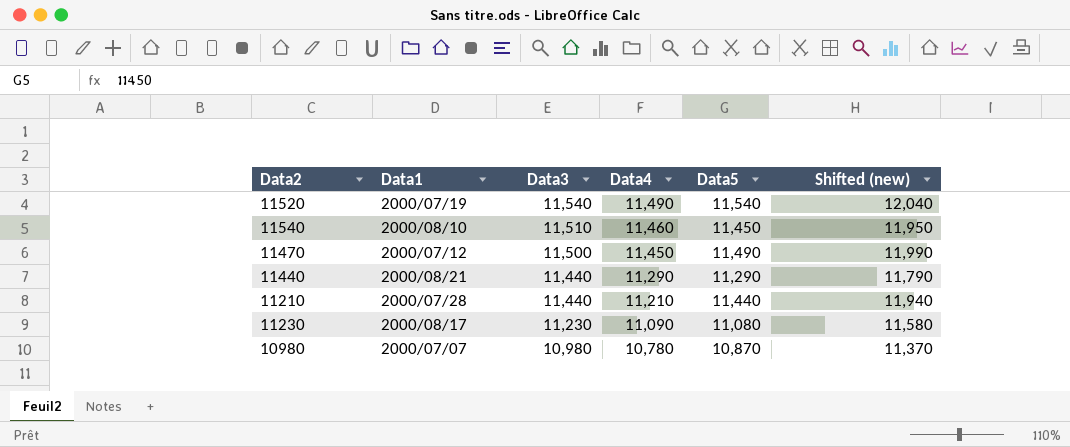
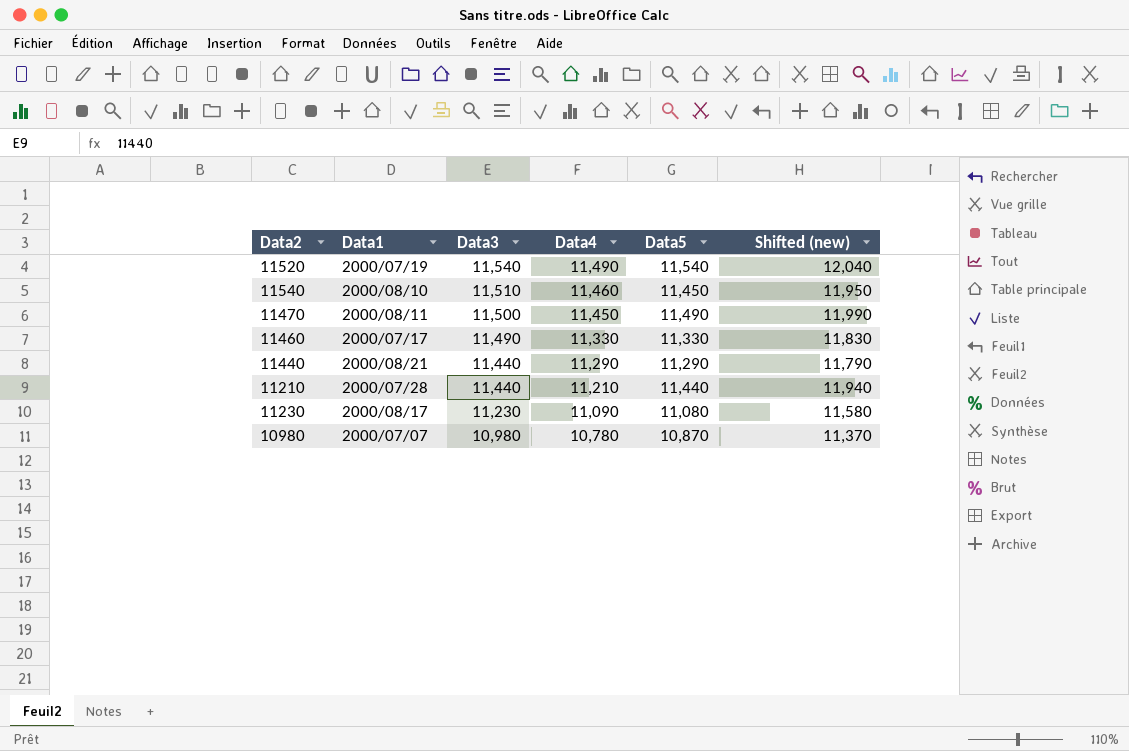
11470 | Data1: 2000/07/12 -> 2000/08/11
row 11460: none -> 2000/07/17 | 11,490 | 11,330 | 11,330 | 11,830

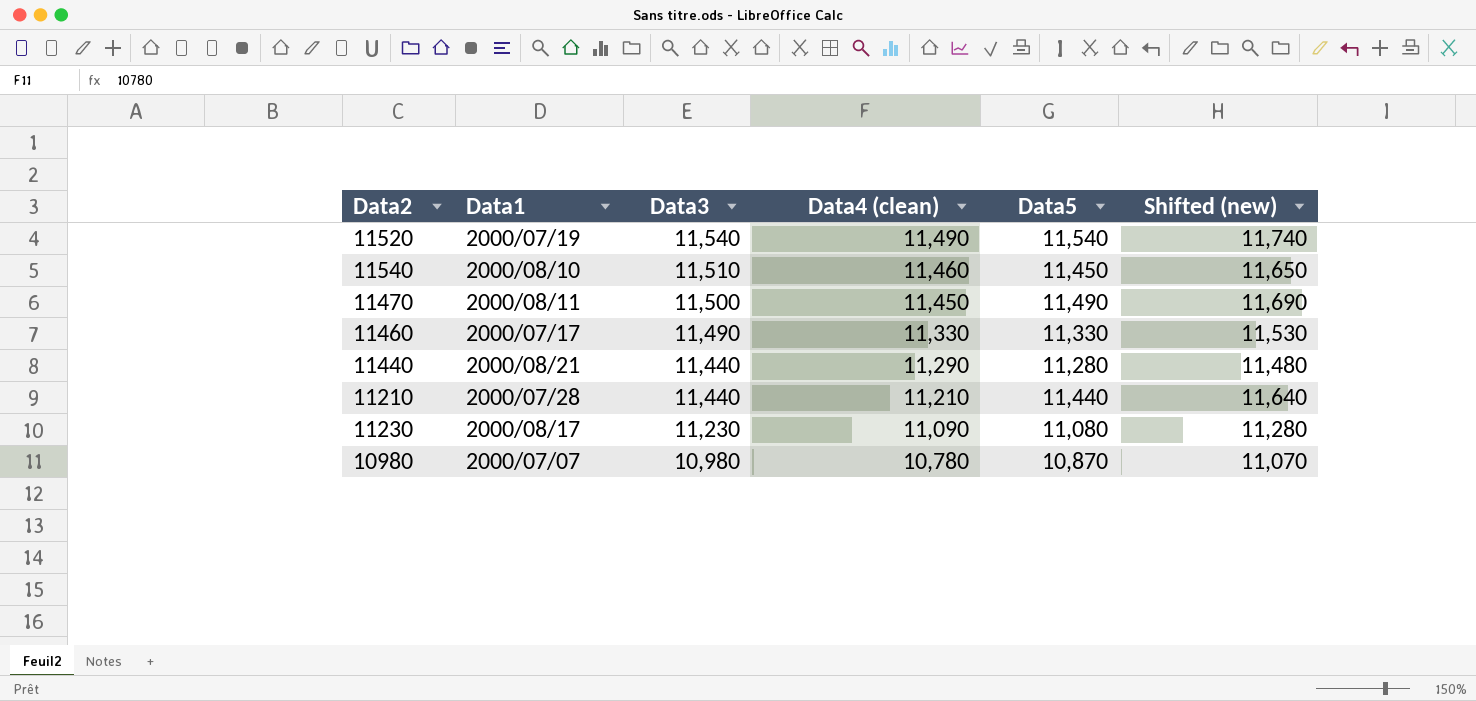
column name: Data4 -> Data4 (clean)
column Shifted (new) | formula: [Data5] + 500 -> [Data5] + 200
11440 | Data5: 11,290 -> 11,280

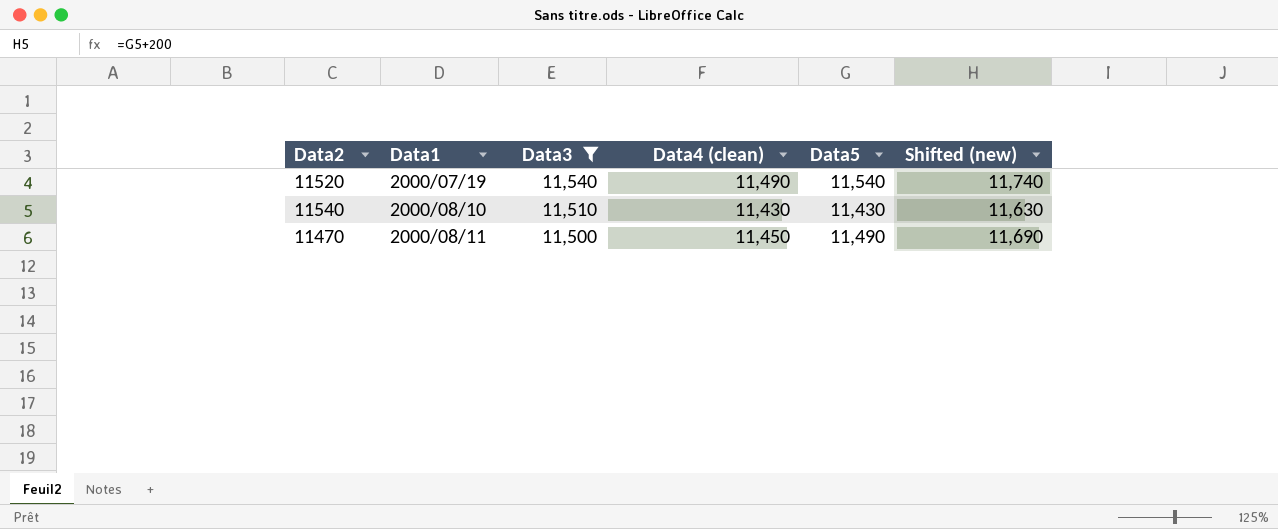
filter: none -> Data3 >= 11,500
11540 | Data4 (clean): 11,460 -> 11,430
11540 | Data5: 11,450 -> 11,430
11540 | Shifted (new): 11,650 -> 11,630

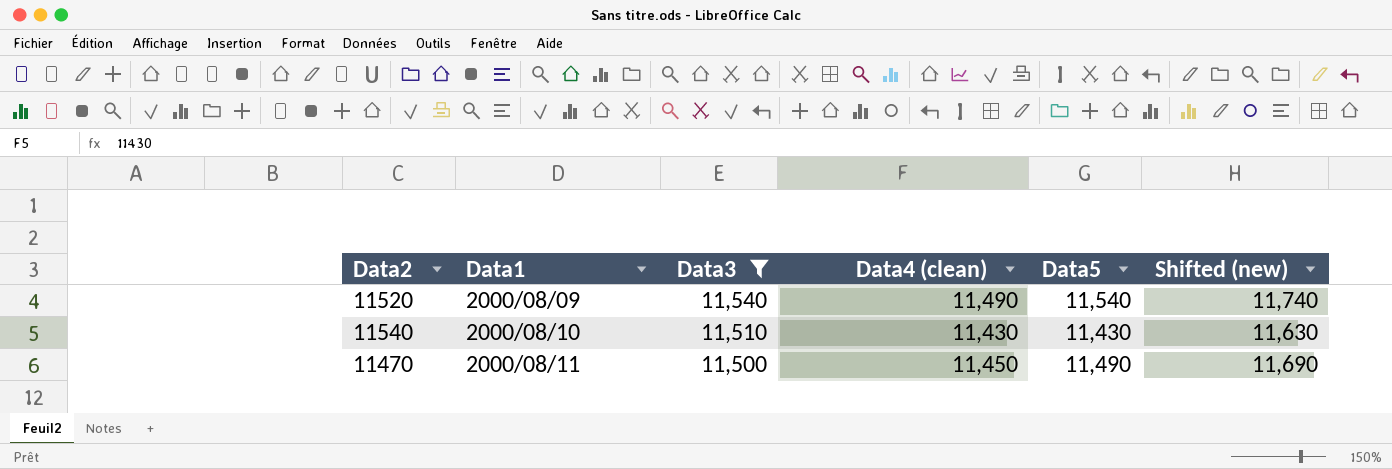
11520 | Data1: 2000/07/19 -> 2000/08/09

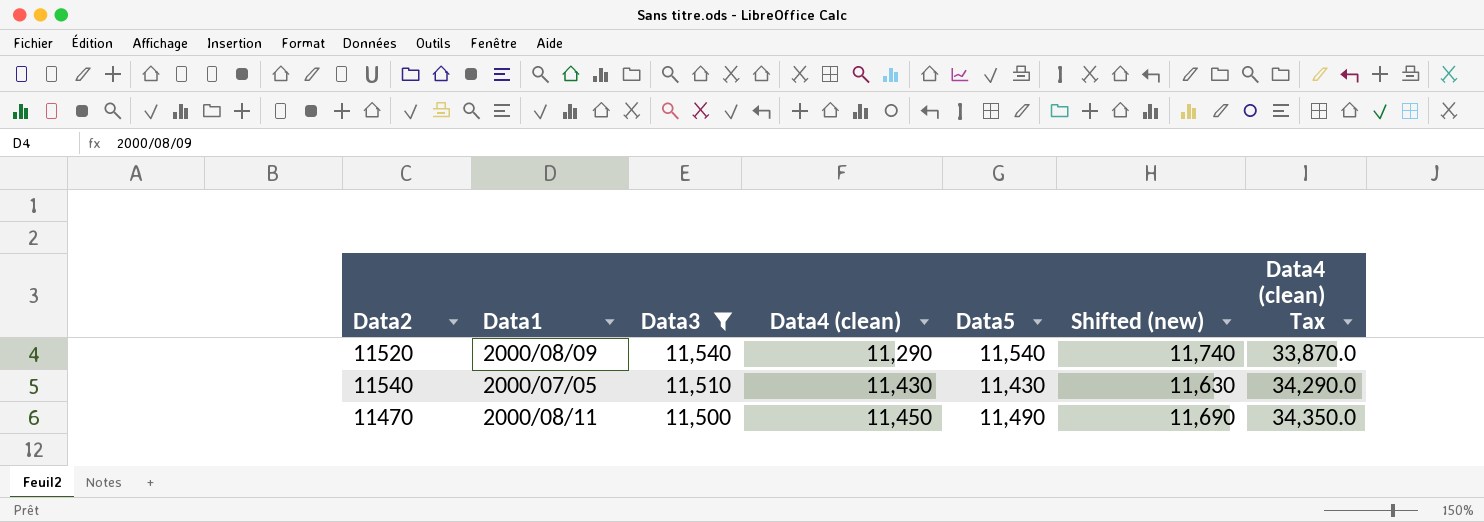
column Data4 (clean) Tax | formula: none -> [Data4 (clean)] * 3
11520 | Data4 (clean): 11,490 -> 11,290
11540 | Data1: 2000/08/10 -> 2000/07/05

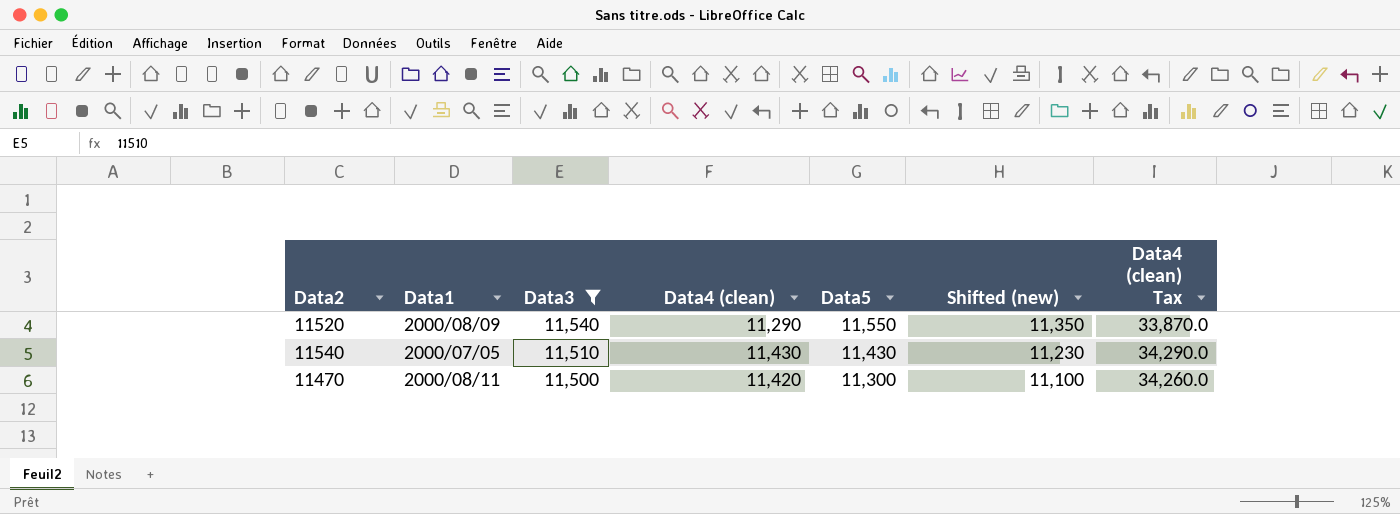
column Shifted (new) | formula: [Data5] + 200 -> [Data5] - 200
11520 | Data5: 11,540 -> 11,550
11470 | Data4 (clean): 11,450 -> 11,420
11470 | Data5: 11,490 -> 11,300
11470 | Data4 (clean) Tax: 34,350.0 -> 34,260.0

